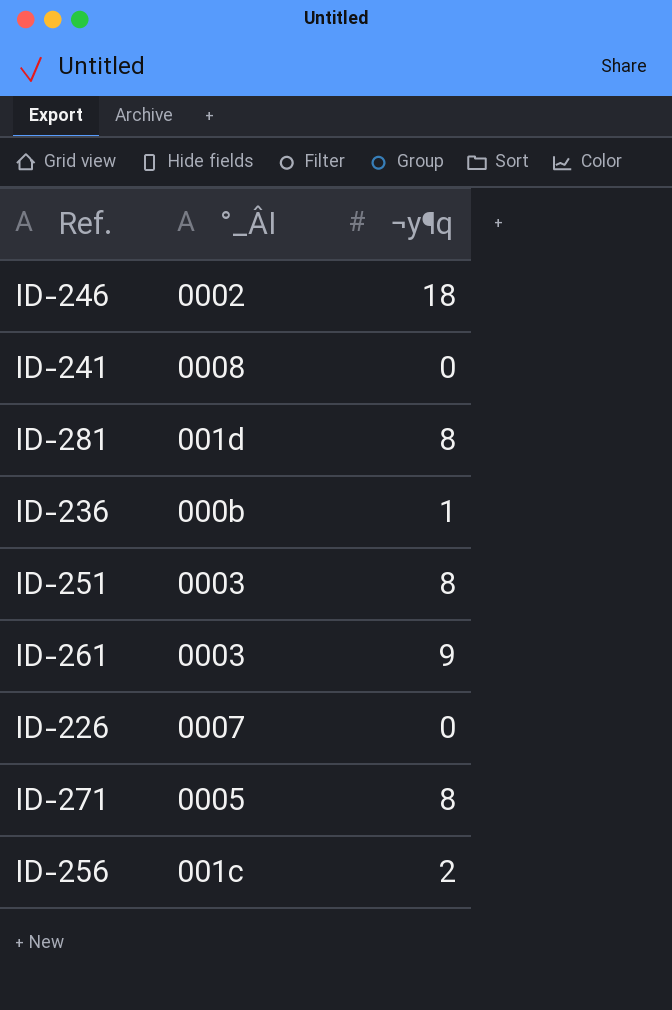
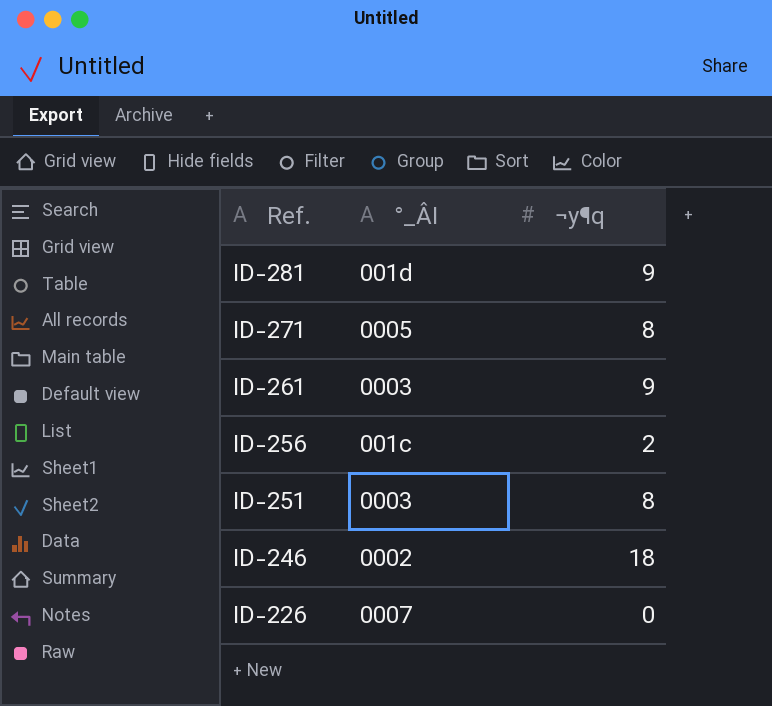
row order: none -> Ref. descending
row ID-241: 0008 | 0 -> none
row ID-236: 000b | 1 -> none
ID-281 | ¬y¶q: 8 -> 9

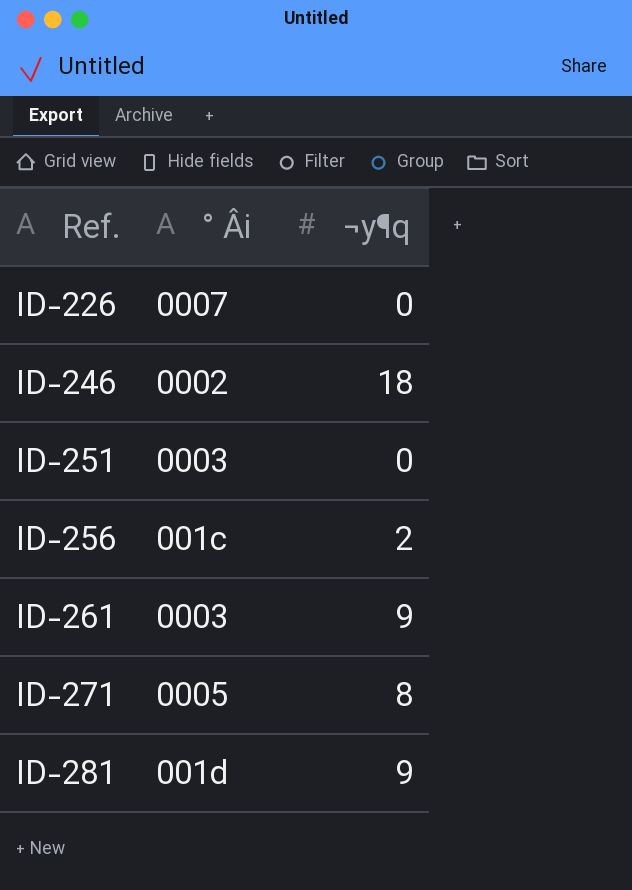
row order: Ref. descending -> Ref. ascending
column name: °_ÂI -> ° Âi
ID-251 | ¬y¶q: 8 -> 0

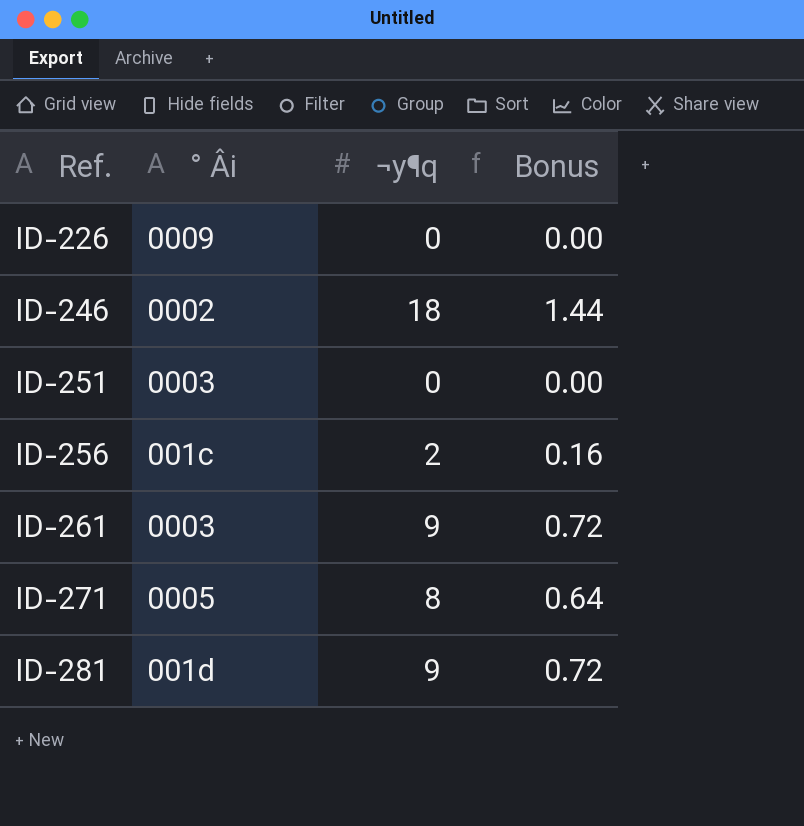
column Bonus | formula: none -> [¬y¶q] * 0.08
ID-226 | ° Âi: 0007 -> 0009

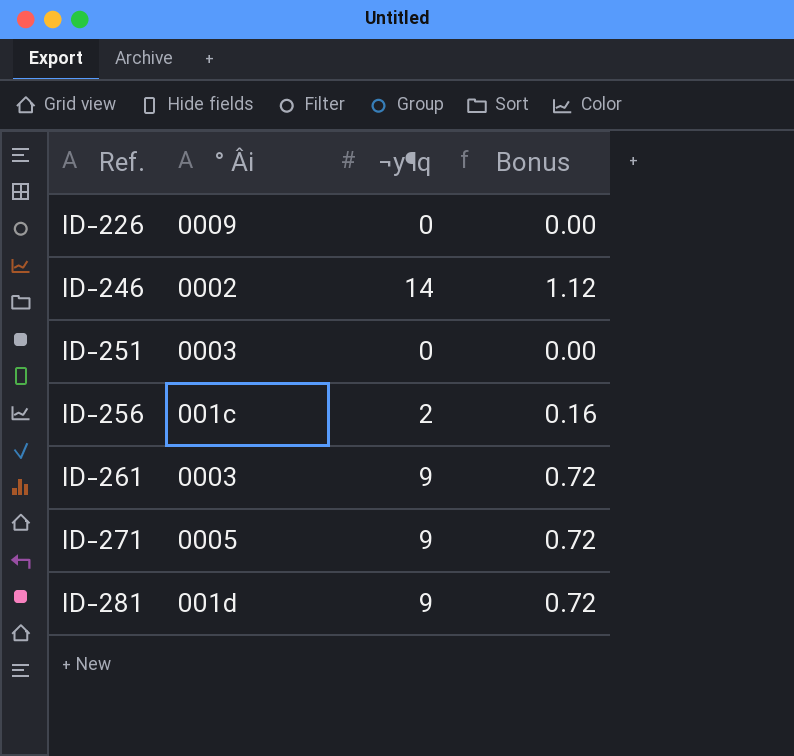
ID-246 | ¬y¶q: 18 -> 14
ID-246 | Bonus: 1.44 -> 1.12
ID-271 | ¬y¶q: 8 -> 9
ID-271 | Bonus: 0.64 -> 0.72

